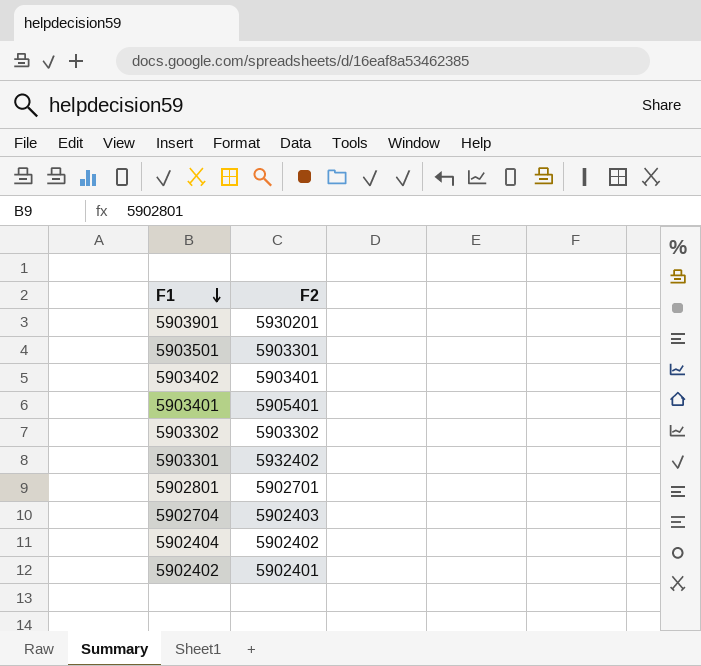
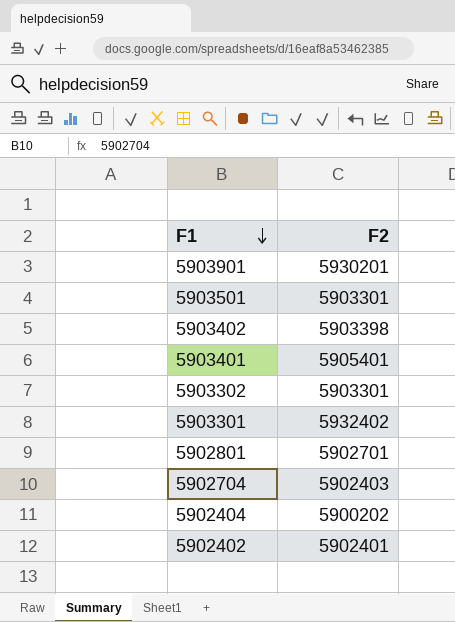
5903402 | F2: 5903401 -> 5903398
5903302 | F2: 5903302 -> 5903301
5902404 | F2: 5902402 -> 5900202

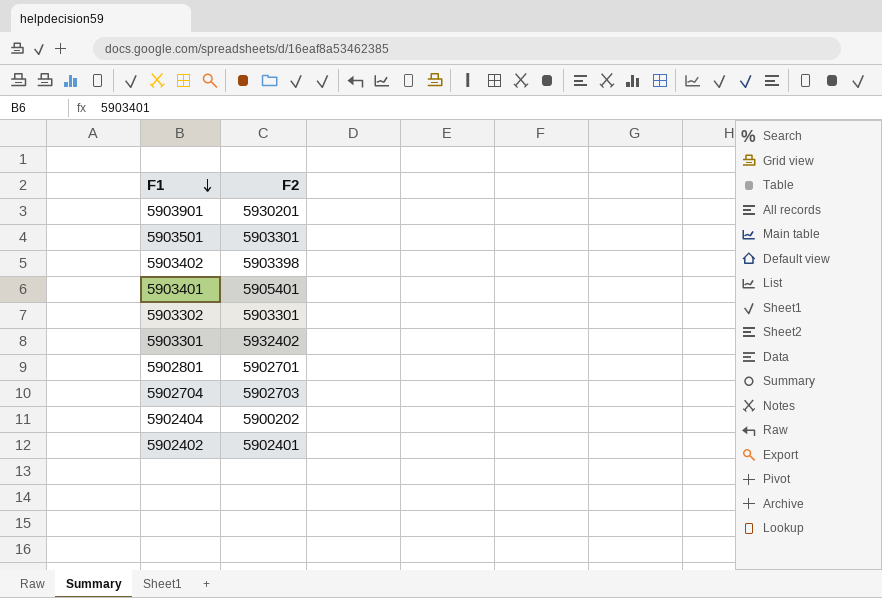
5902704 | F2: 5902403 -> 5902703

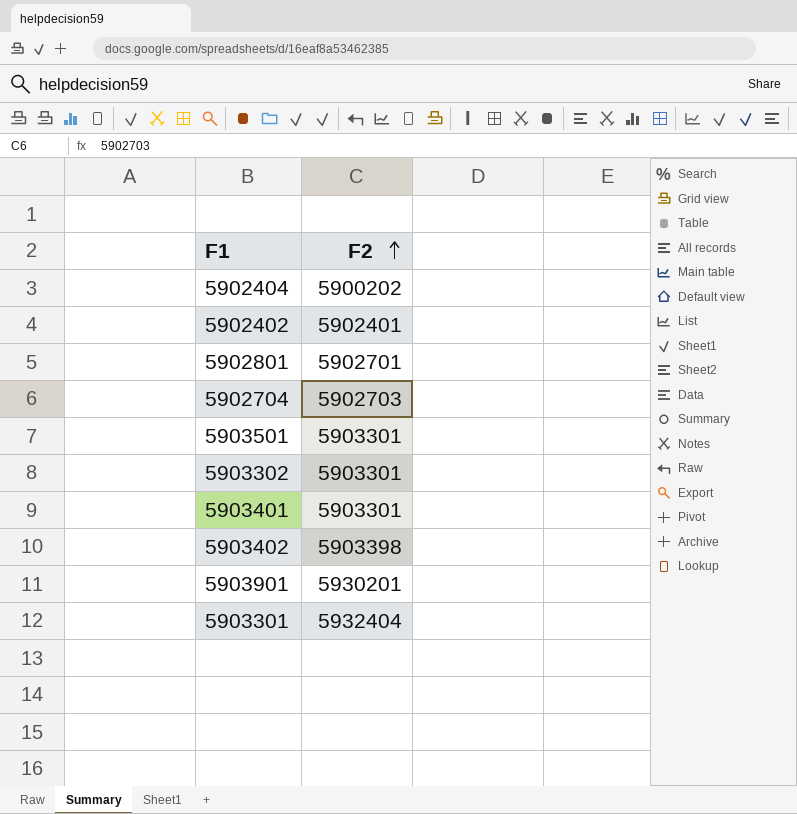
row order: F1 descending -> F2 ascending
5903401 | F2: 5905401 -> 5903301
5903301 | F2: 5932402 -> 5932404

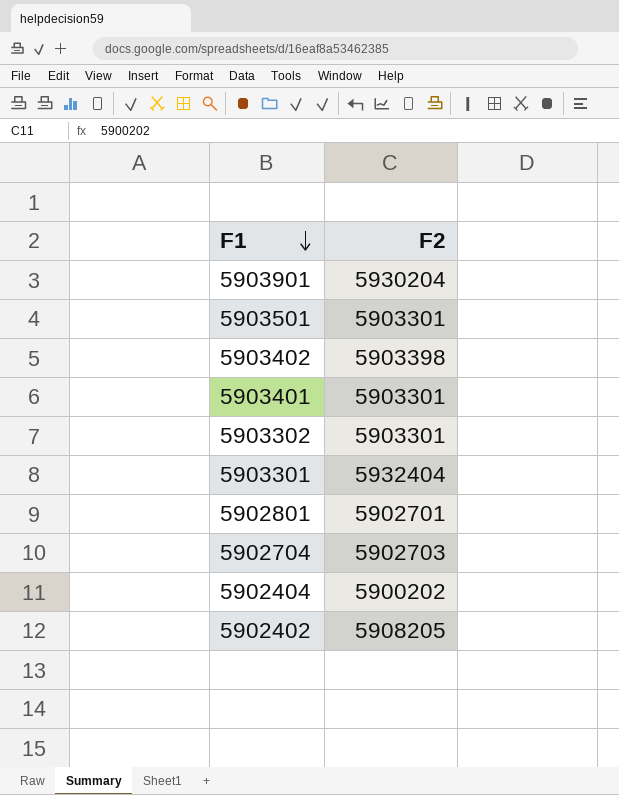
row order: F2 ascending -> F1 descending
5903901 | F2: 5930201 -> 5930204
5902402 | F2: 5902401 -> 5908205

